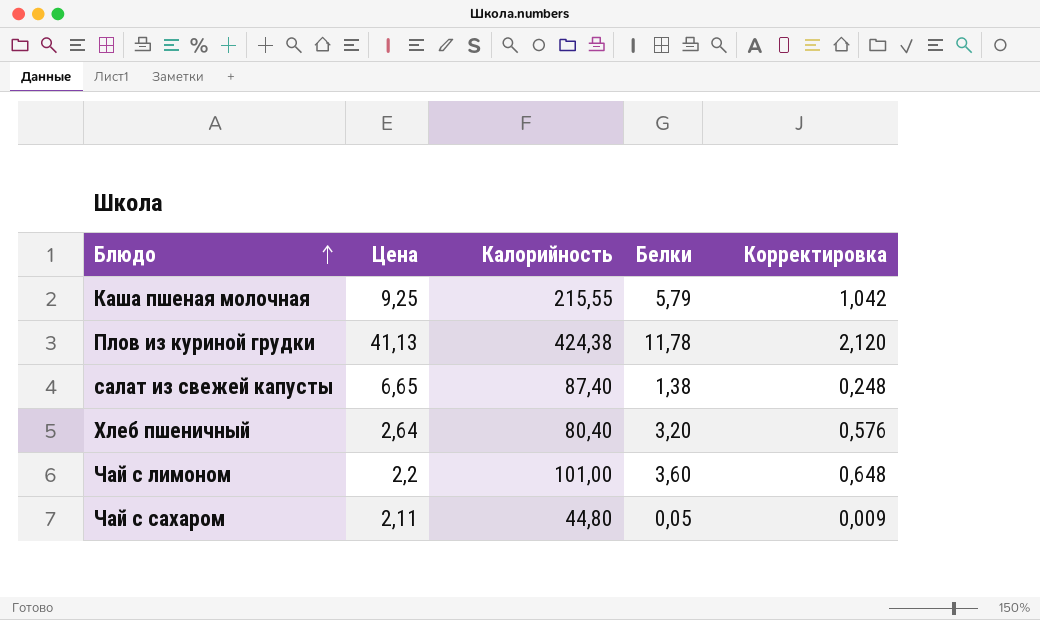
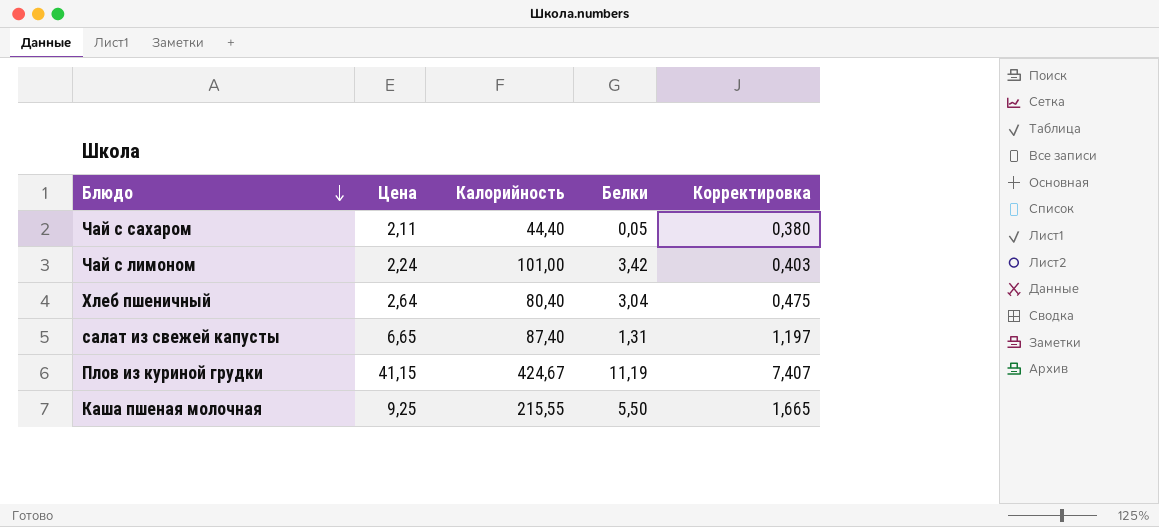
row order: Блюдо ascending -> Блюдо descending
column Корректировка | formula: [Белки] * 0,18 -> [Цена] * 0,18
Чай с сахаром | Калорийность: 44,80 -> 44,40
Чай с лимоном | Цена: 2,2 -> 2,24
Чай с лимоном | Белки: 3,60 -> 3,42
Хлеб пшеничный | Белки: 3,20 -> 3,04
салат из свежей капусты | Белки: 1,38 -> 1,31
Плов из куриной грудки | Цена: 41,13 -> 41,15
Плов из куриной грудки | Калорийность: 424,38 -> 424,67
Плов из куриной грудки | Белки: 11,78 -> 11,19
Каша пшеная молочная | Белки: 5,79 -> 5,50

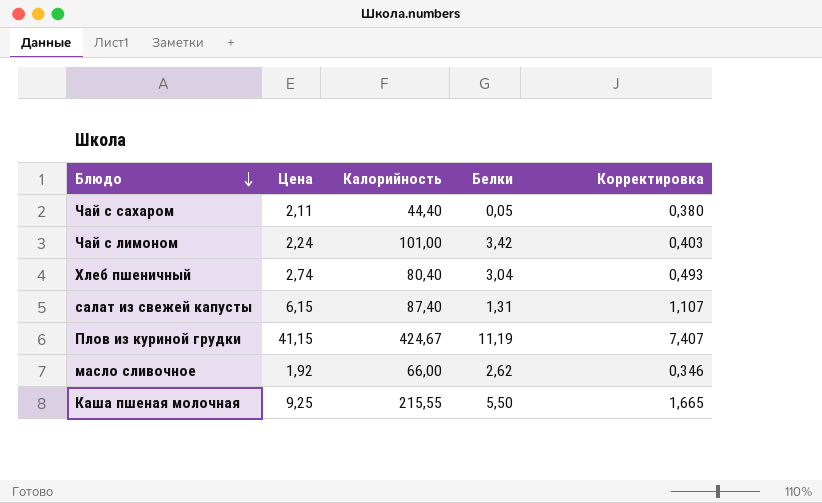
Хлеб пшеничный | Цена: 2,64 -> 2,74
Хлеб пшеничный | Корректировка: 0,475 -> 0,493
салат из свежей капусты | Цена: 6,65 -> 6,15
салат из свежей капусты | Корректировка: 1,197 -> 1,107
row масло сливочное: none -> 1,92 | 66,00 | 2,62 | 0,346

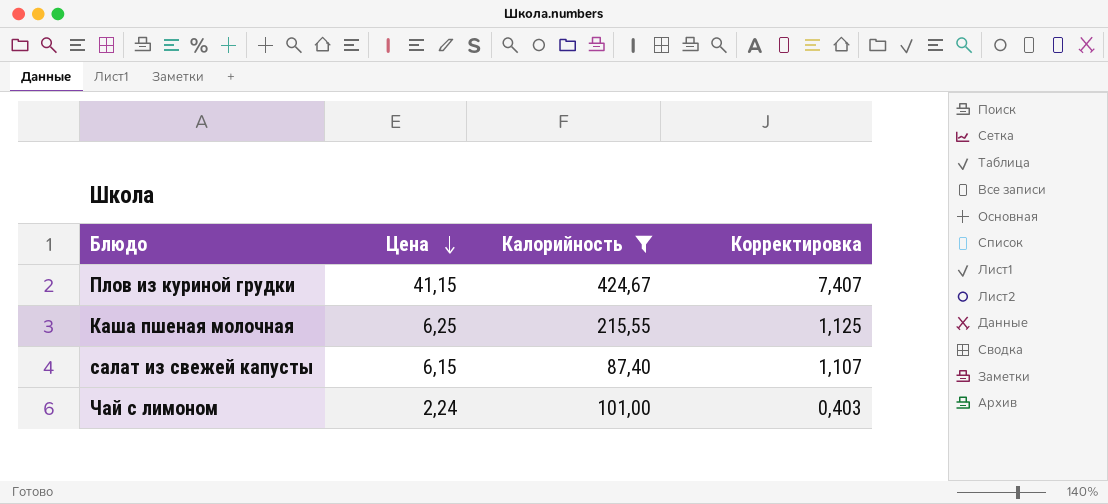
filter: none -> Калорийность >= 87,40
row order: Блюдо descending -> Цена descending
column Белки | position: 4 -> none
Каша пшеная молочная | Цена: 9,25 -> 6,25
Каша пшеная молочная | Корректировка: 1,665 -> 1,125

